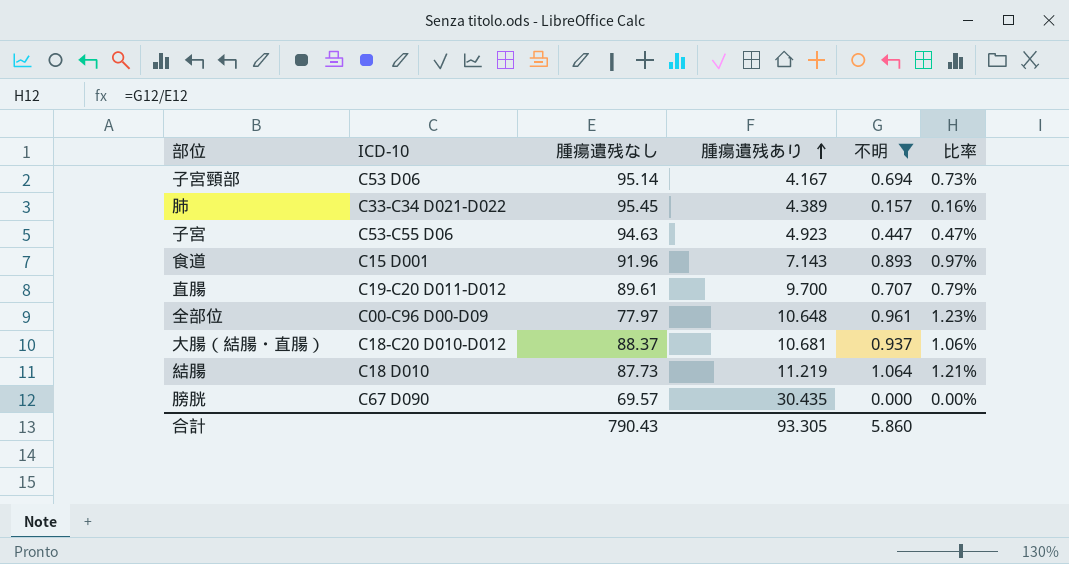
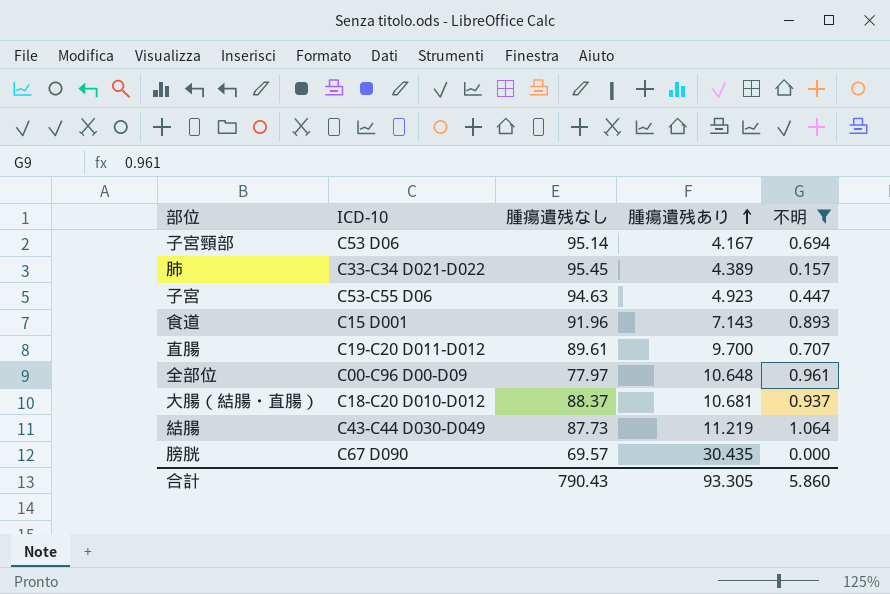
column 比率 | formula: [不明] / [腫瘍遺残なし] -> none
結腸 | ICD-10: C18 D010 -> C43-C44 D030-D049

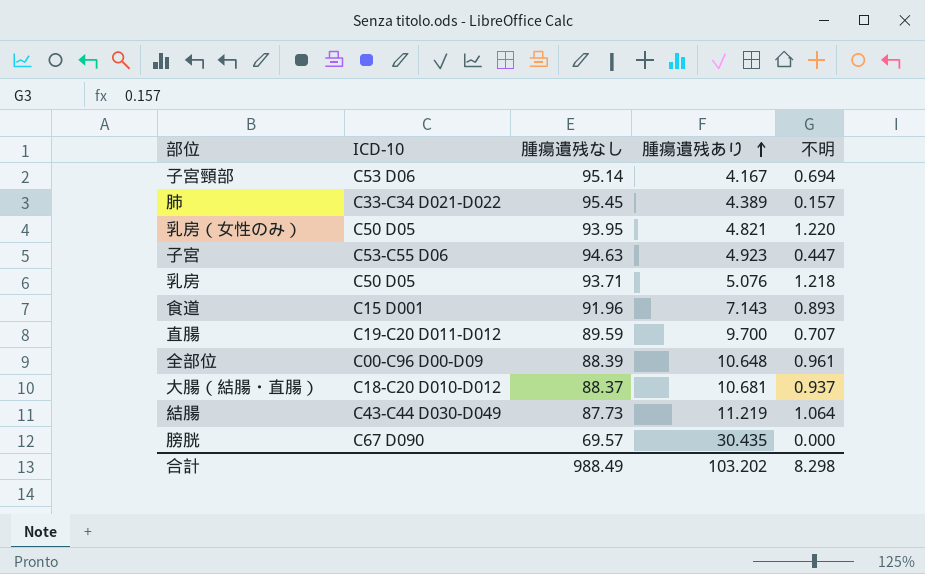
filter: 不明 <= 1.064 -> none
直腸 | 腫瘍遺残なし: 89.61 -> 89.59
全部位 | 腫瘍遺残なし: 77.97 -> 88.39
合計 | 腫瘍遺残なし: 790.43 -> 988.49
合計 | 腫瘍遺残あり: 93.305 -> 103.202
合計 | 不明: 5.860 -> 8.298

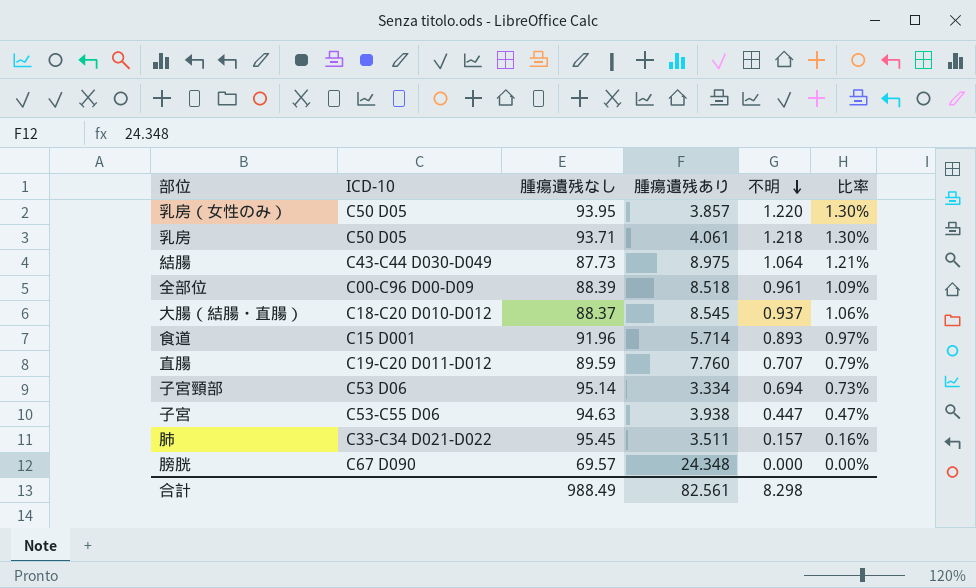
row order: 腫瘍遺残あり ascending -> 不明 descending
column 比率 | formula: none -> [不明] / [腫瘍遺残なし]
乳房（女性のみ） | 腫瘍遺残あり: 4.821 -> 3.857
乳房 | 腫瘍遺残あり: 5.076 -> 4.061
結腸 | 腫瘍遺残あり: 11.219 -> 8.975
全部位 | 腫瘍遺残あり: 10.648 -> 8.518
大腸（結腸・直腸） | 腫瘍遺残あり: 10.681 -> 8.545
食道 | 腫瘍遺残あり: 7.143 -> 5.714
直腸 | 腫瘍遺残あり: 9.700 -> 7.760
子宮頸部 | 腫瘍遺残あり: 4.167 -> 3.334
子宮 | 腫瘍遺残あり: 4.923 -> 3.938
肺 | 腫瘍遺残あり: 4.389 -> 3.511
膀胱 | 腫瘍遺残あり: 30.435 -> 24.348
合計 | 腫瘍遺残あり: 103.202 -> 82.561

